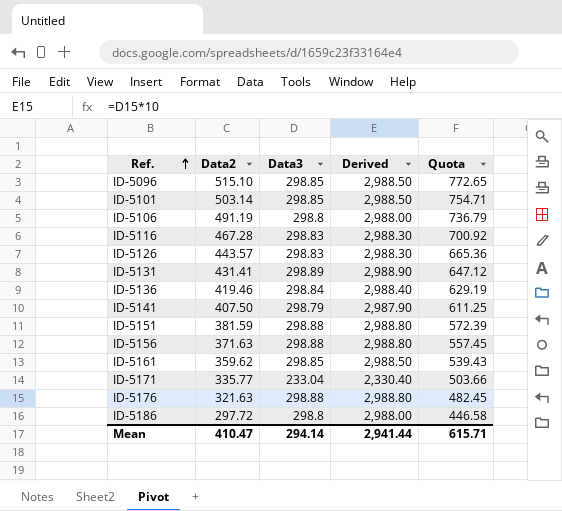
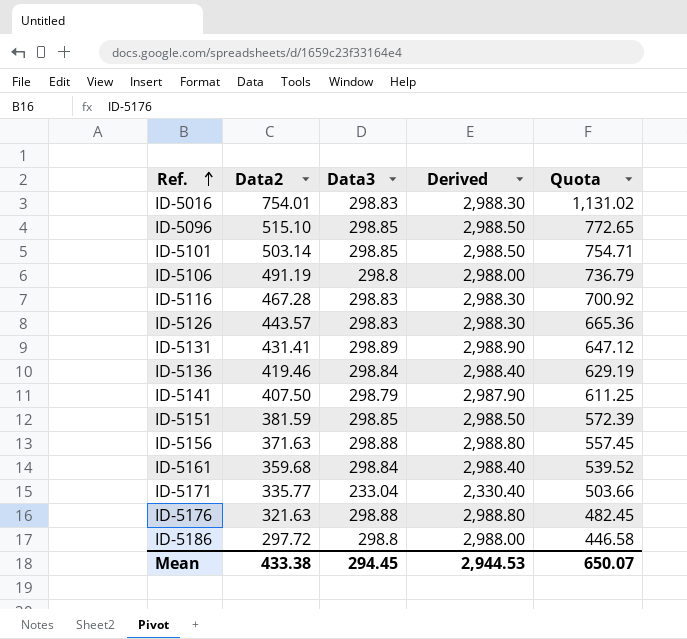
row ID-5016: none -> 754.01 | 298.83 | 2,988.30 | 1,131.02
ID-5151 | Data3: 298.88 -> 298.85
ID-5151 | Derived: 2,988.80 -> 2,988.50
ID-5161 | Data2: 359.62 -> 359.68
ID-5161 | Data3: 298.85 -> 298.84
ID-5161 | Derived: 2,988.50 -> 2,988.40
ID-5161 | Quota: 539.43 -> 539.52
Mean | Data2: 410.47 -> 433.38
Mean | Data3: 294.14 -> 294.45
Mean | Derived: 2,941.44 -> 2,944.53
Mean | Quota: 615.71 -> 650.07

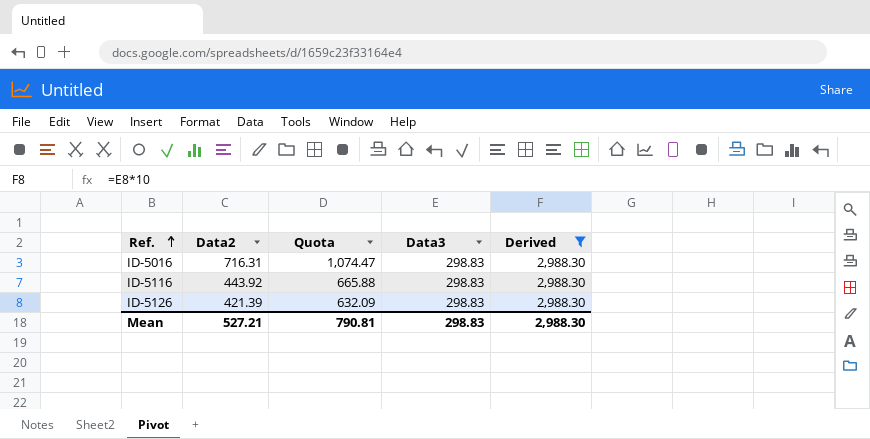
filter: none -> Derived = 2,988.30
column Quota | position: 5 -> 3
ID-5016 | Data2: 754.01 -> 716.31
ID-5016 | Quota: 1,131.02 -> 1,074.47
ID-5116 | Data2: 467.28 -> 443.92
ID-5116 | Quota: 700.92 -> 665.88
ID-5126 | Data2: 443.57 -> 421.39
ID-5126 | Quota: 665.36 -> 632.09
Mean | Data2: 433.38 -> 527.21
Mean | Quota: 650.07 -> 790.81
Mean | Data3: 294.45 -> 298.83
Mean | Derived: 2,944.53 -> 2,988.30

